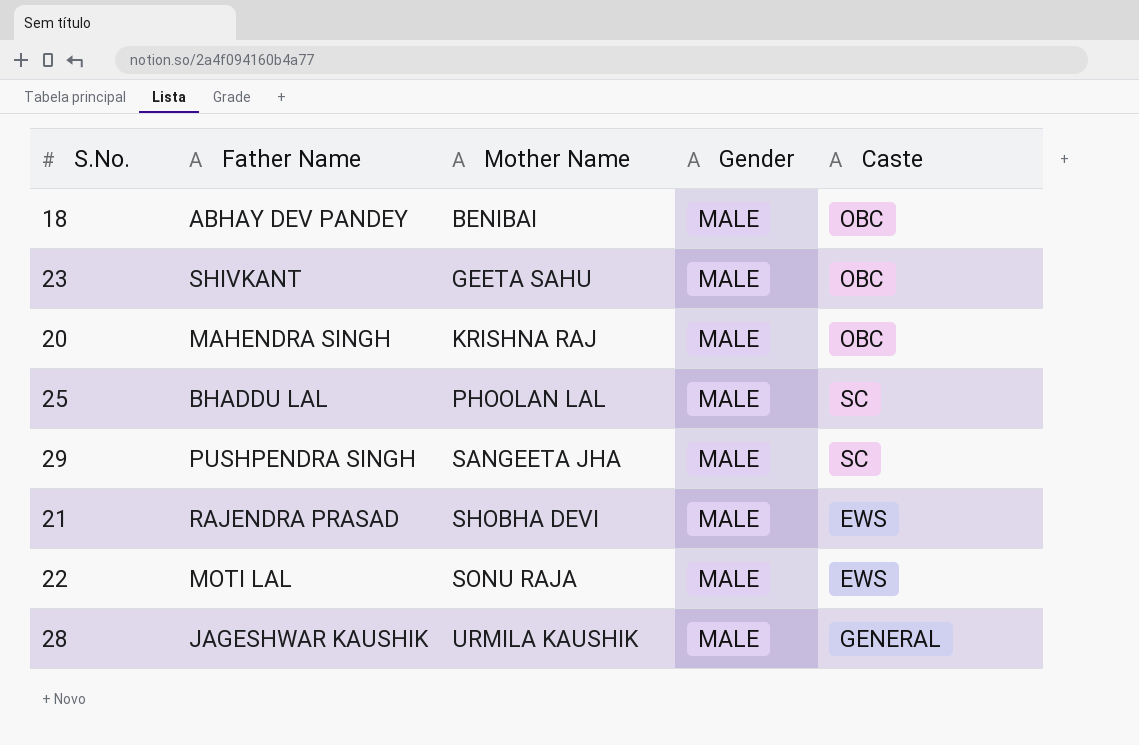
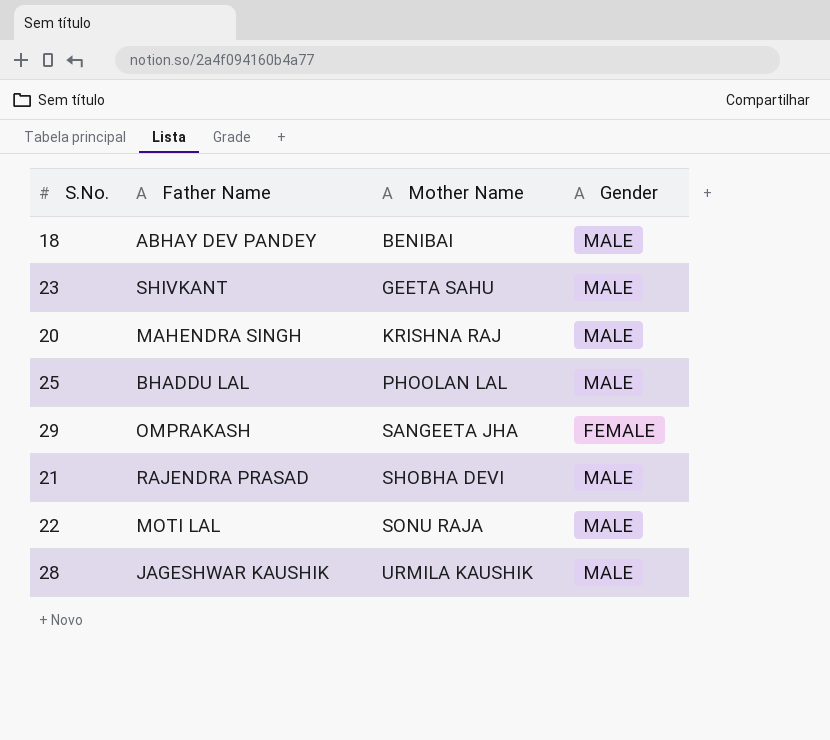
column Caste | position: 5 -> none
29 | Father Name: PUSHPENDRA SINGH -> OMPRAKASH
29 | Gender: MALE -> FEMALE

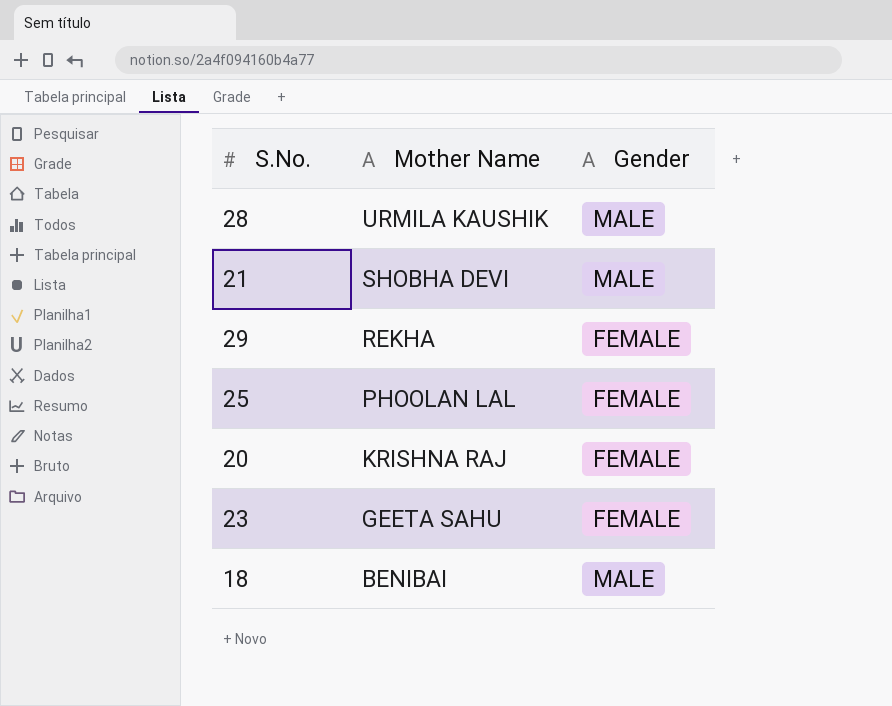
row order: Mother Name ascending -> Mother Name descending
column Father Name | position: 2 -> none
row 22: MOTI LAL | SONU RAJA | MALE -> none
29 | Mother Name: SANGEETA JHA -> REKHA
25 | Gender: MALE -> FEMALE
20 | Gender: MALE -> FEMALE
23 | Gender: MALE -> FEMALE

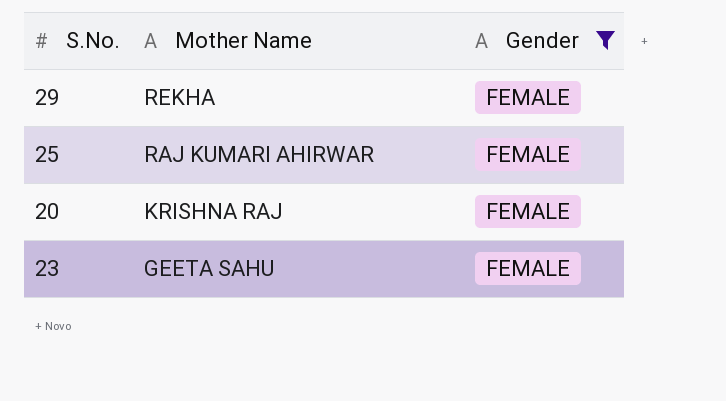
filter: none -> Gender = FEMALE
25 | Mother Name: PHOOLAN LAL -> RAJ KUMARI AHIRWAR

